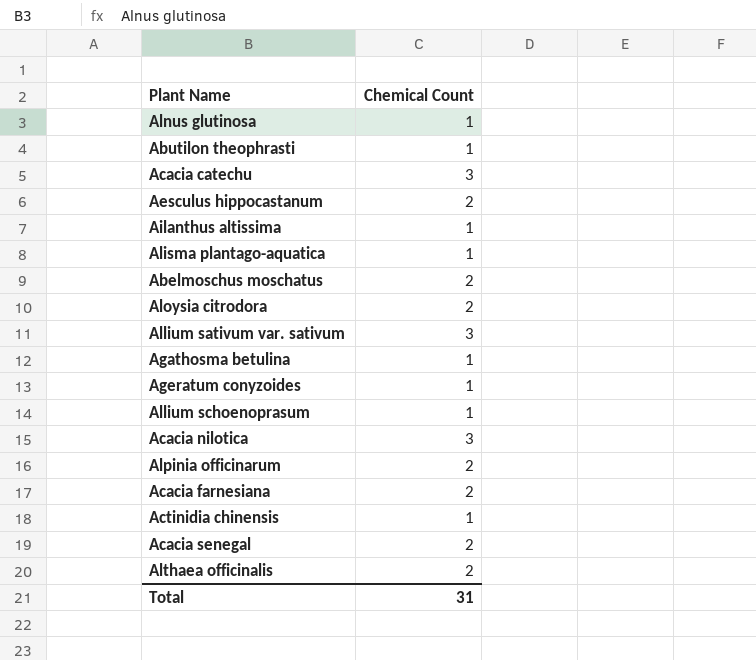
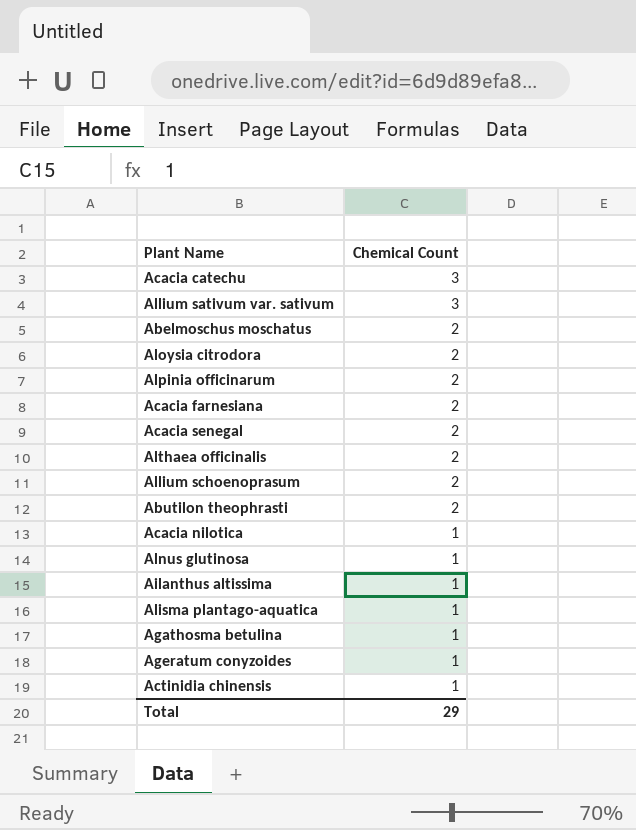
row order: none -> Chemical Count descending
row Aesculus hippocastanum: 2 -> none
Allium schoenoprasum | Chemical Count: 1 -> 2
Abutilon theophrasti | Chemical Count: 1 -> 2
Acacia nilotica | Chemical Count: 3 -> 1
Total | Chemical Count: 31 -> 29

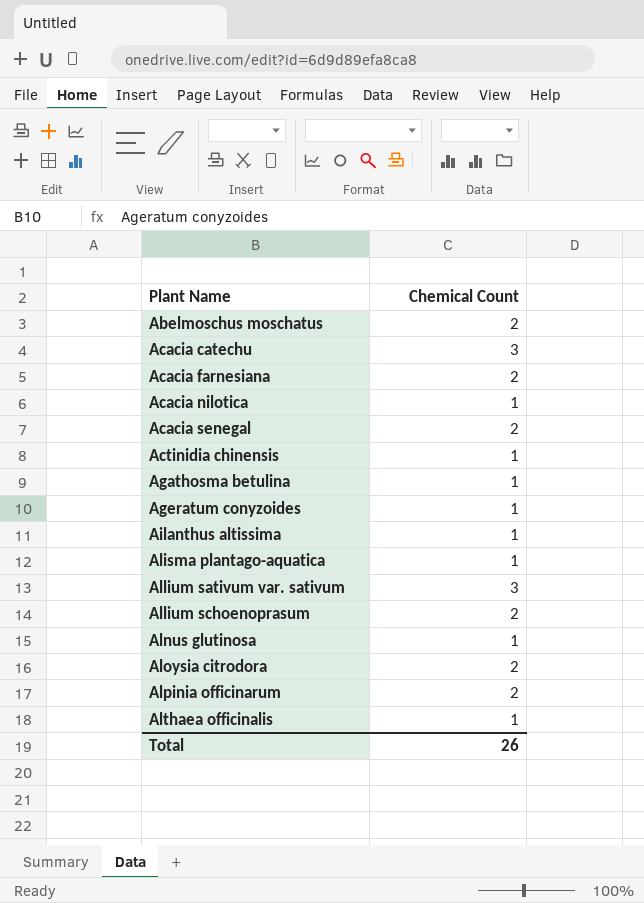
row order: Chemical Count descending -> Plant Name ascending
row Abutilon theophrasti: 2 -> none
Althaea officinalis | Chemical Count: 2 -> 1
Total | Chemical Count: 29 -> 26

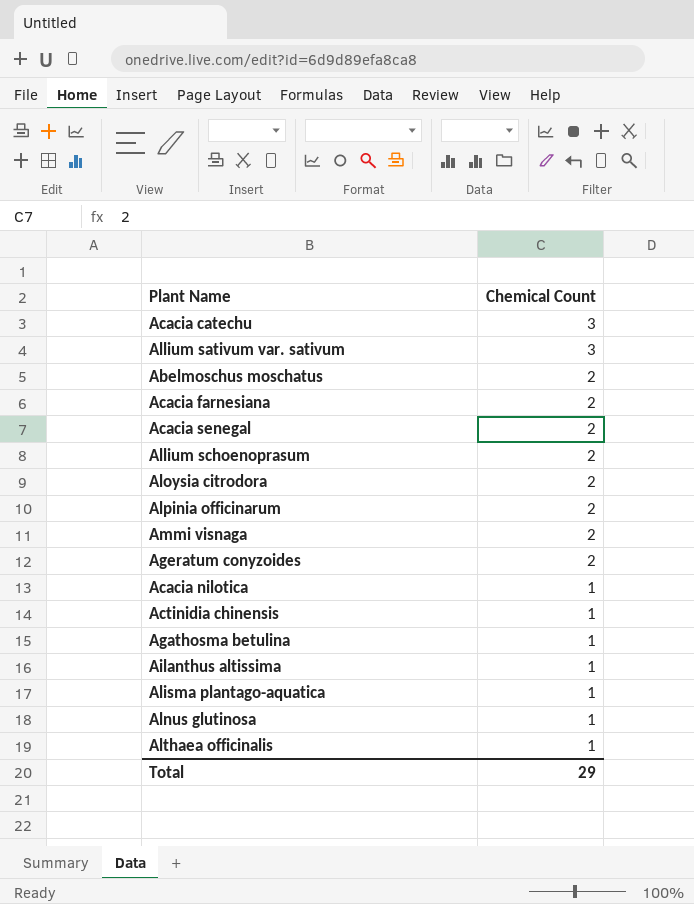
row order: Plant Name ascending -> Chemical Count descending
row Ammi visnaga: none -> 2
Ageratum conyzoides | Chemical Count: 1 -> 2
Total | Chemical Count: 26 -> 29

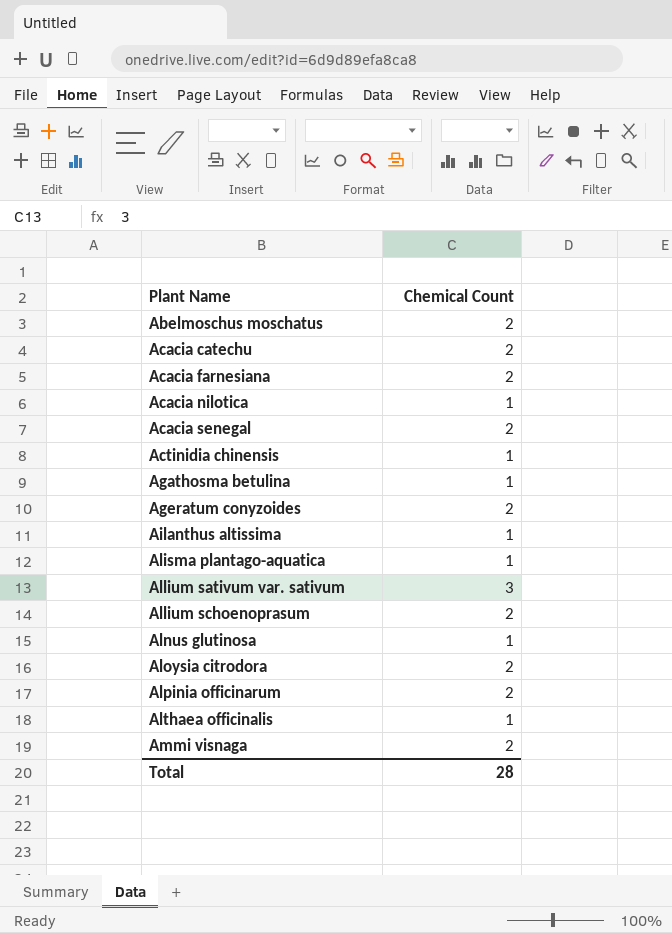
row order: Chemical Count descending -> Plant Name ascending
Acacia catechu | Chemical Count: 3 -> 2
Total | Chemical Count: 29 -> 28

